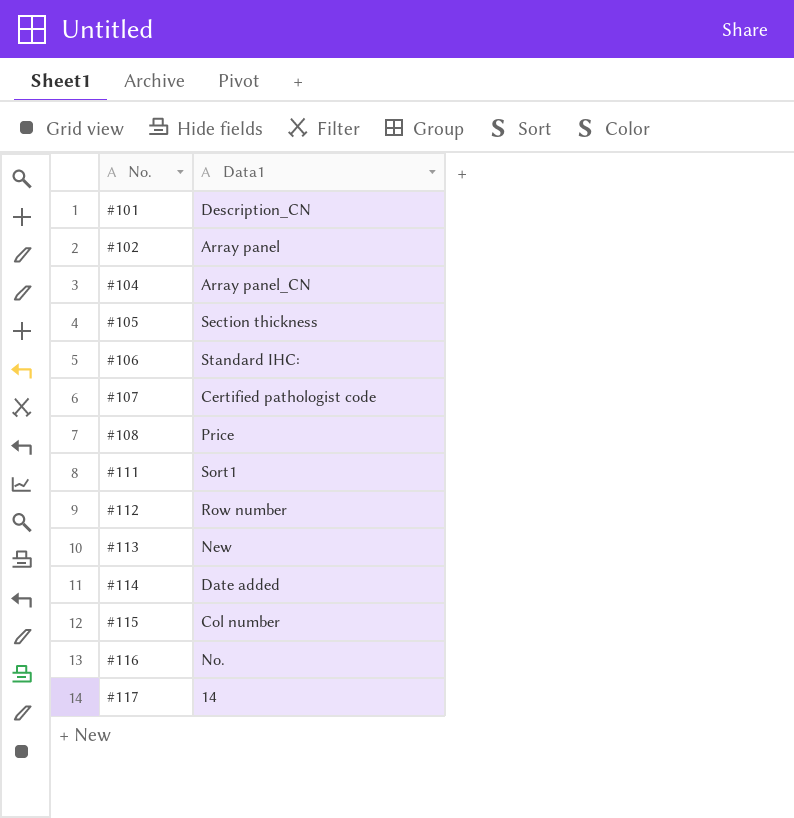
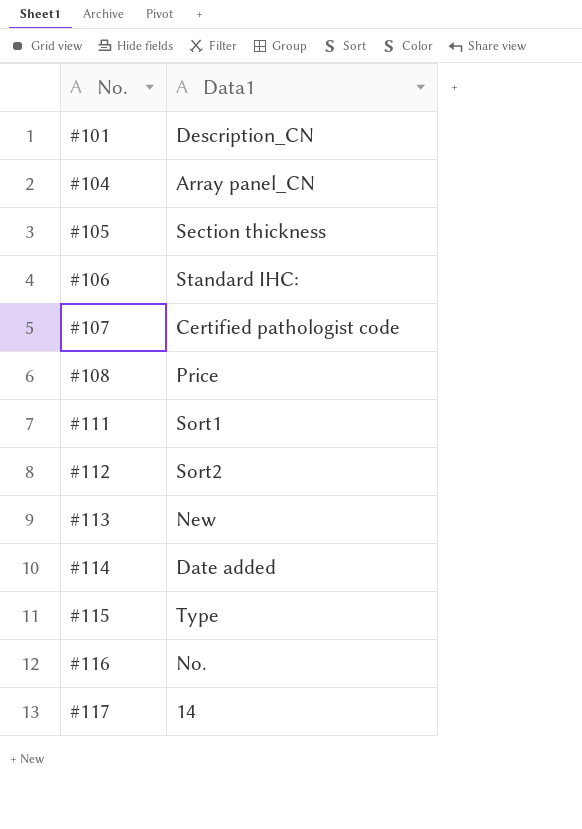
row #102: Array panel -> none
#112 | Data1: Row number -> Sort2
#115 | Data1: Col number -> Type

